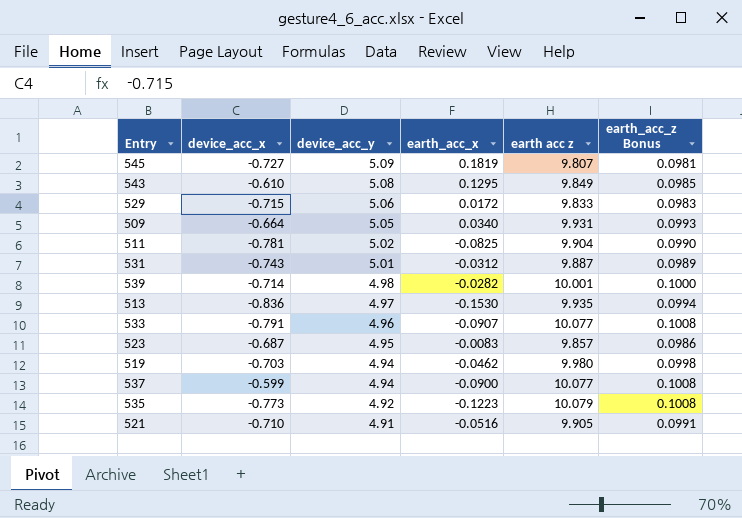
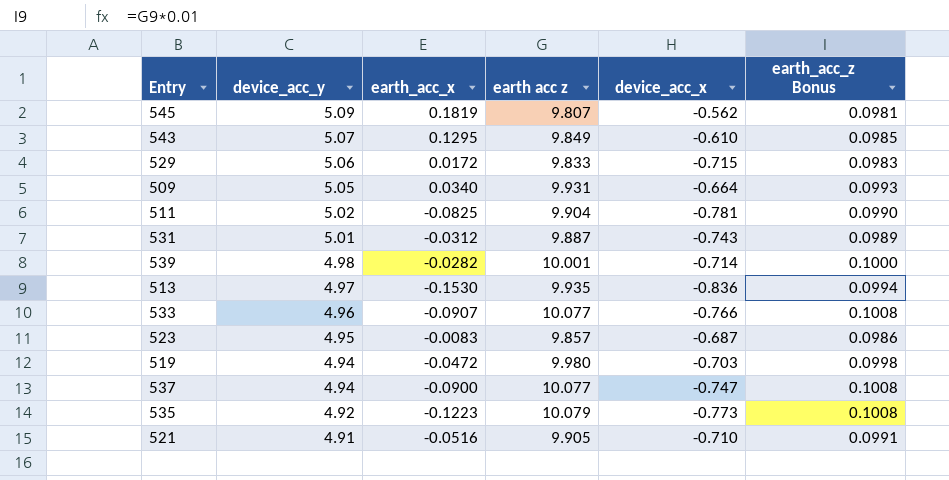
column device_acc_x | position: 2 -> 5
545 | device_acc_x: -0.727 -> -0.562
543 | device_acc_y: 5.08 -> 5.07
533 | device_acc_x: -0.791 -> -0.766
519 | earth_acc_x: -0.0462 -> -0.0472
537 | device_acc_x: -0.599 -> -0.747

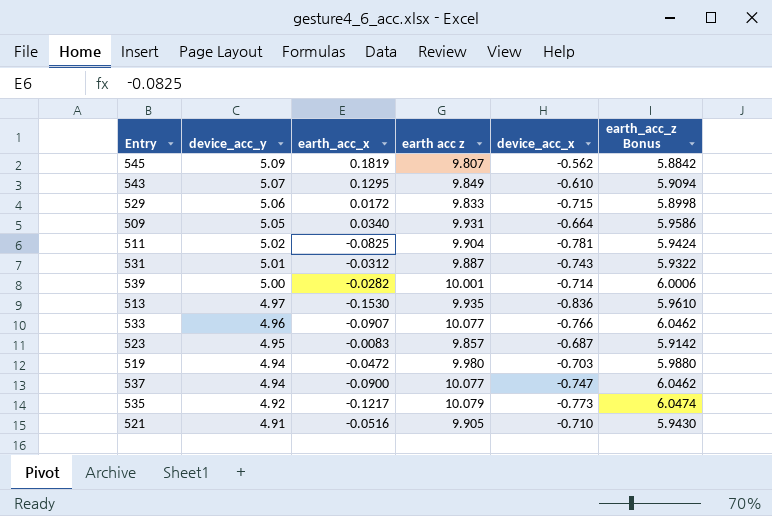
column earth_acc_z Bonus | formula: [earth acc z] * 0.01 -> [earth acc z] * 0.6
539 | device_acc_y: 4.98 -> 5.00
535 | earth_acc_x: -0.1223 -> -0.1217

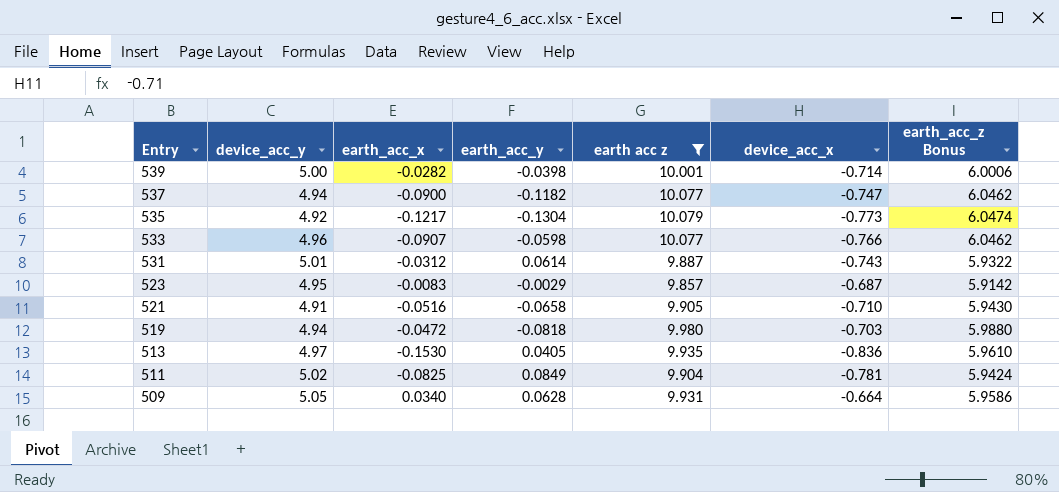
filter: none -> earth acc z >= 9.857
row order: device_acc_y descending -> Entry descending
column earth_acc_y | position: none -> 4

